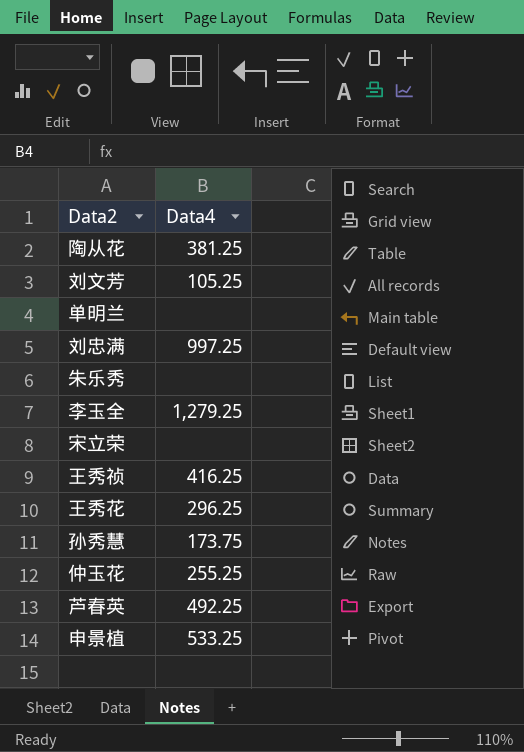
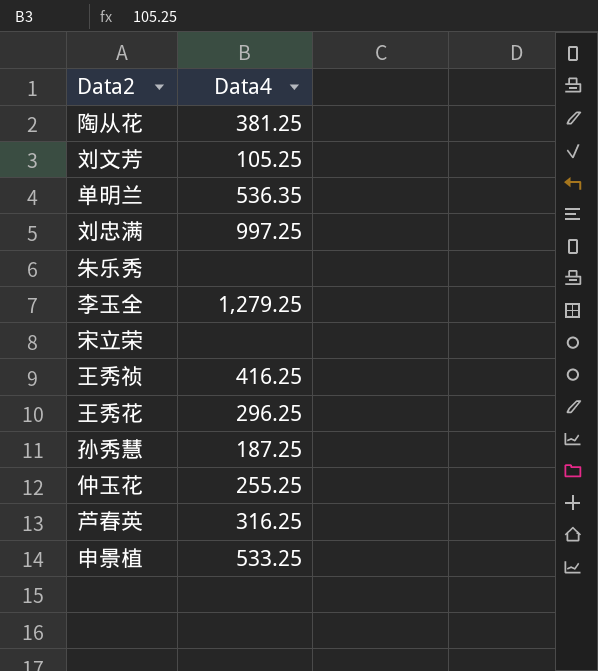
单明兰 | Data4: none -> 536.35
孙秀慧 | Data4: 173.75 -> 187.25
芦春英 | Data4: 492.25 -> 316.25

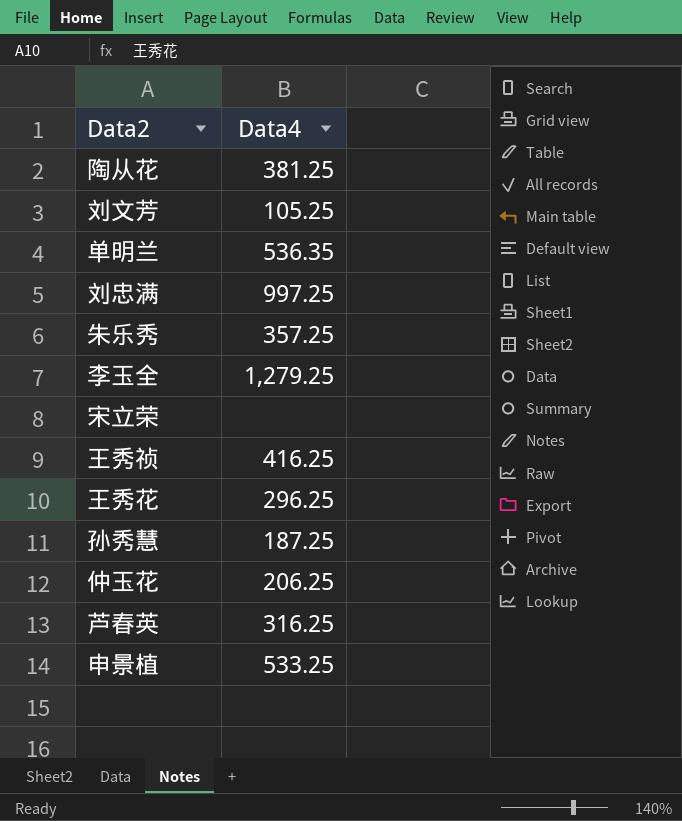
朱乐秀 | Data4: none -> 357.25
仲玉花 | Data4: 255.25 -> 206.25

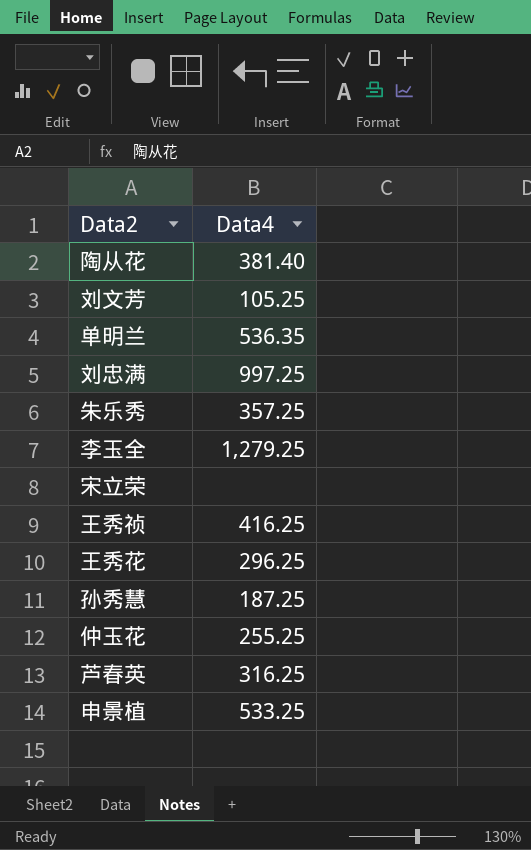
陶从花 | Data4: 381.25 -> 381.40
仲玉花 | Data4: 206.25 -> 255.25

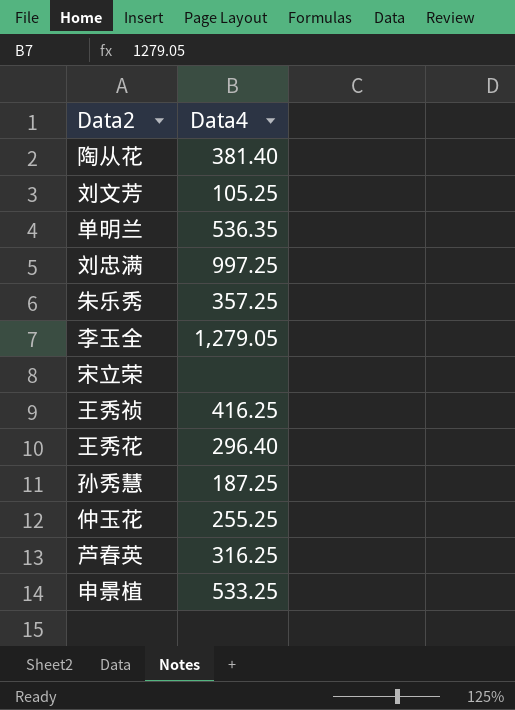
李玉全 | Data4: 1,279.25 -> 1,279.05
王秀花 | Data4: 296.25 -> 296.40

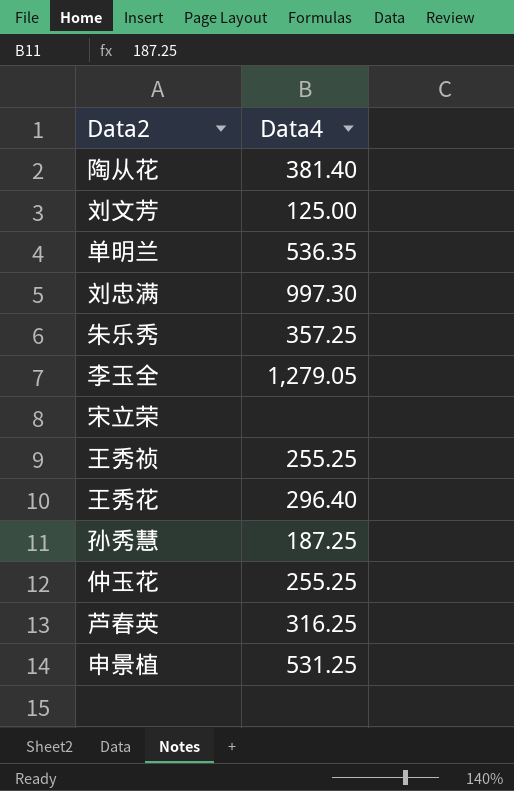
刘文芳 | Data4: 105.25 -> 125.00
刘忠满 | Data4: 997.25 -> 997.30
王秀祯 | Data4: 416.25 -> 255.25
申景植 | Data4: 533.25 -> 531.25

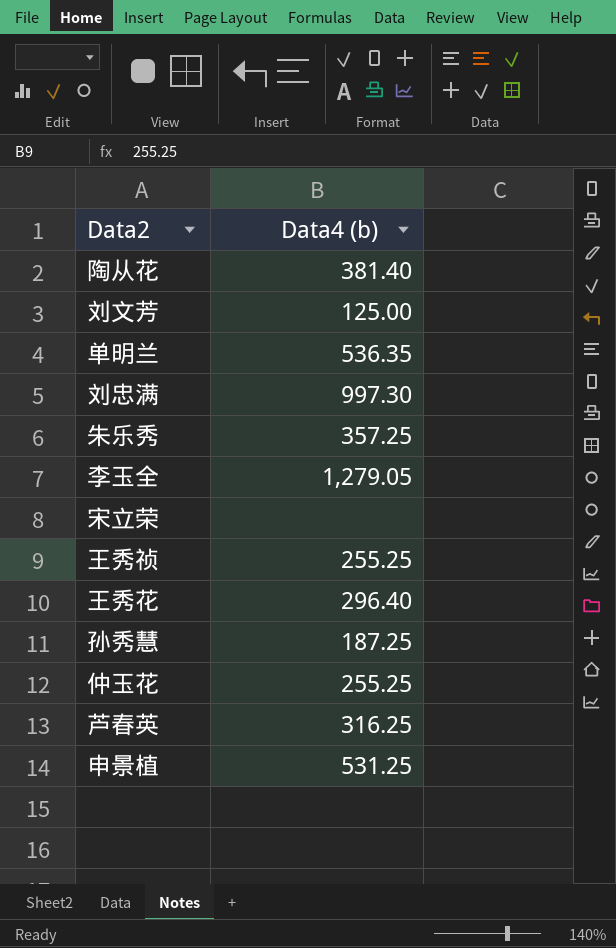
column name: Data4 -> Data4 (b)

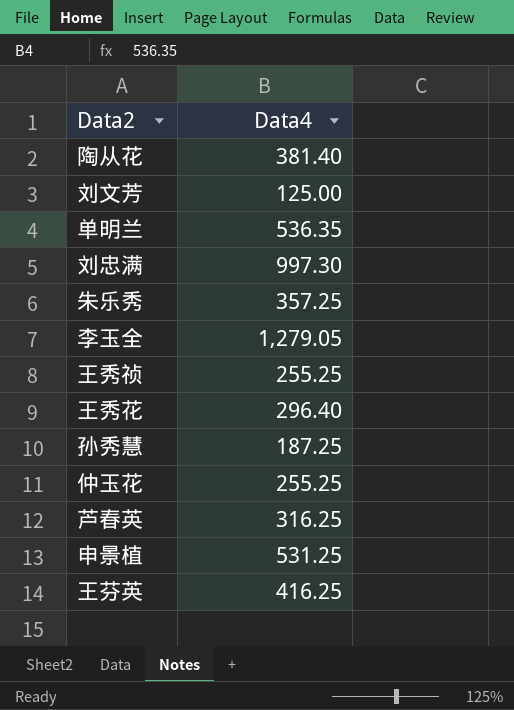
column name: Data4 (b) -> Data4
row 宋立荣: none -> none
row 王芬英: none -> 416.25

